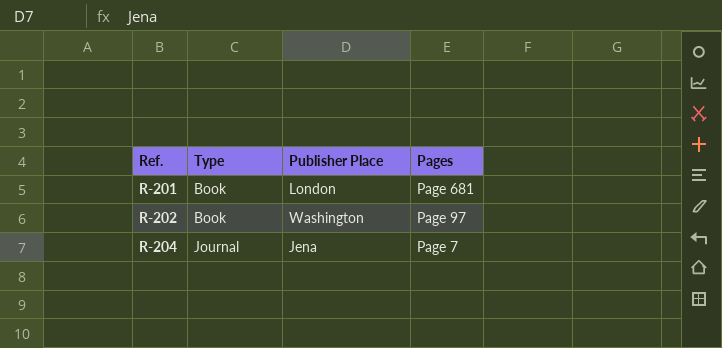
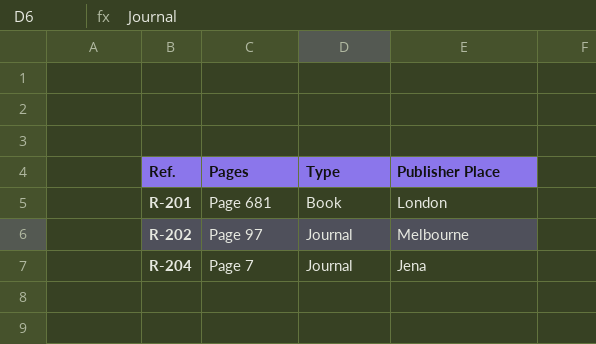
column Pages | position: 4 -> 2
R-202 | Type: Book -> Journal
R-202 | Publisher Place: Washington -> Melbourne

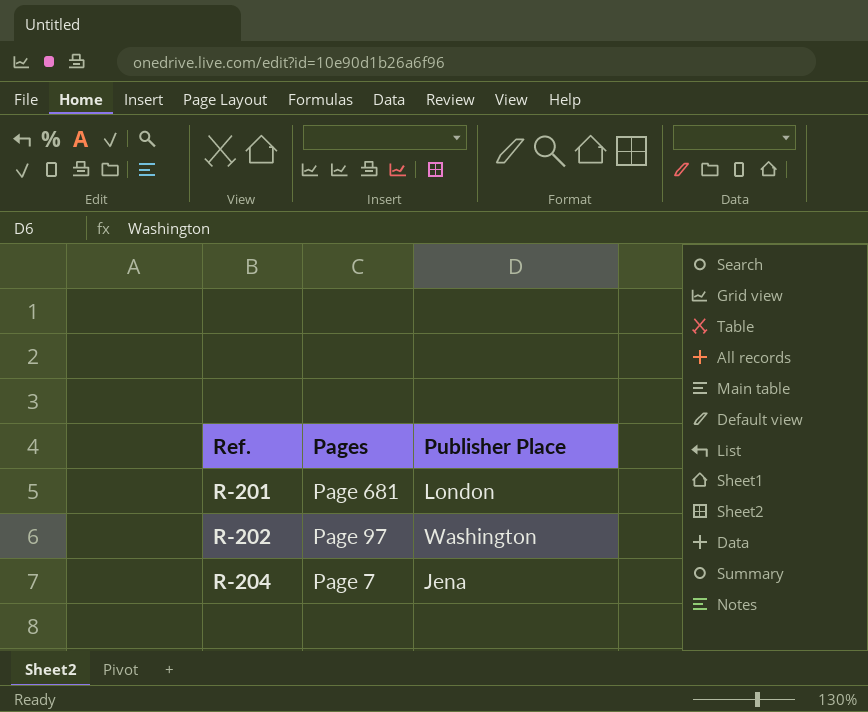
column Type | position: 3 -> none
R-202 | Publisher Place: Melbourne -> Washington

